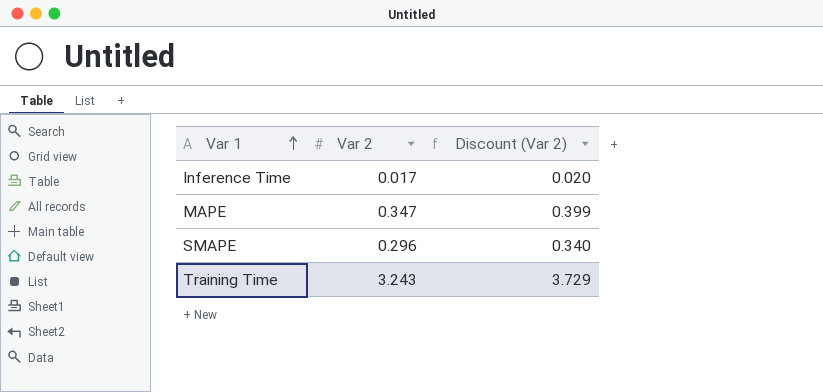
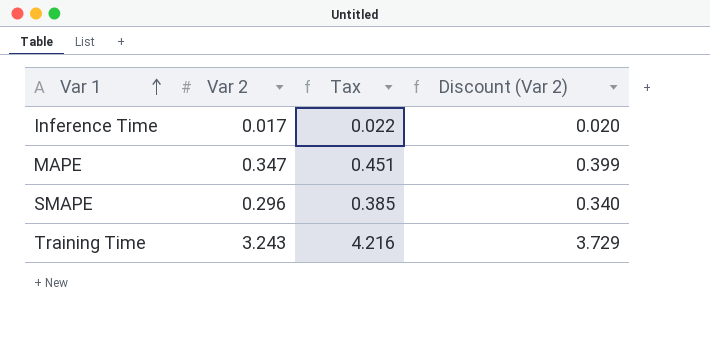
column Tax | formula: none -> [Var 2] * 1.3

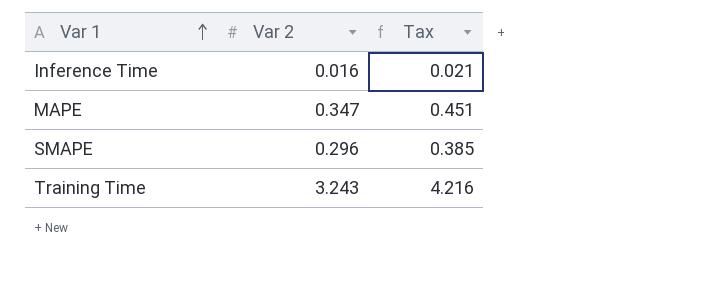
column Discount (Var 2) | formula: [Var 2] * 1.15 -> none
Inference Time | Var 2: 0.017 -> 0.016
Inference Time | Tax: 0.022 -> 0.021

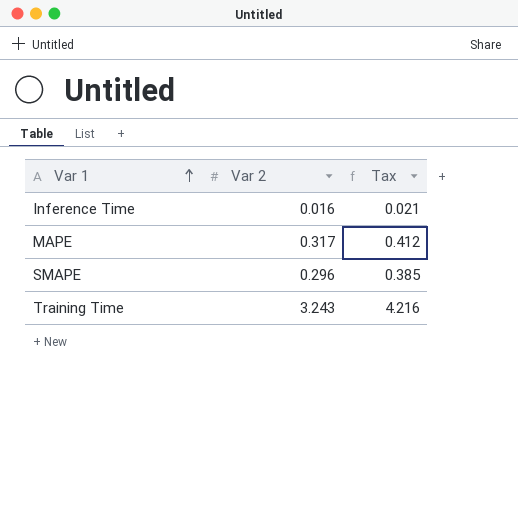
MAPE | Var 2: 0.347 -> 0.317
MAPE | Tax: 0.451 -> 0.412

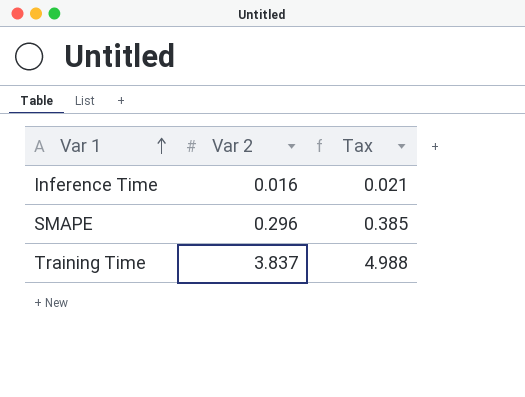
row MAPE: 0.317 | 0.412 -> none
Training Time | Var 2: 3.243 -> 3.837
Training Time | Tax: 4.216 -> 4.988

